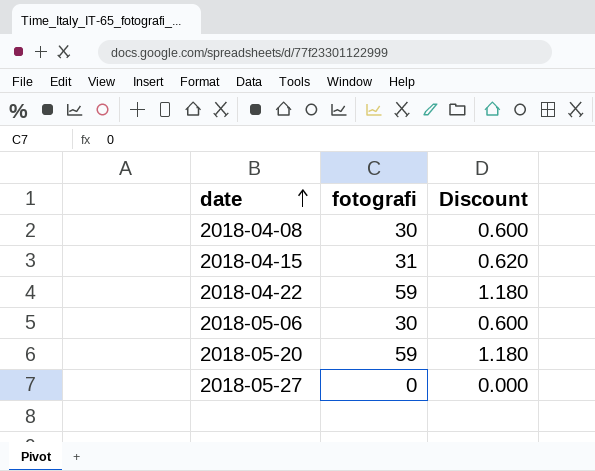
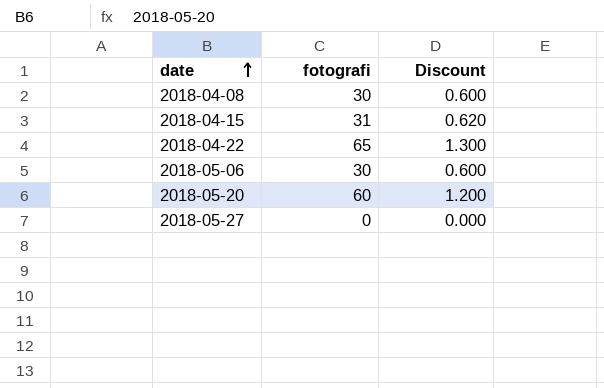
2018-04-22 | fotografi: 59 -> 65
2018-04-22 | Discount: 1.180 -> 1.300
2018-05-20 | fotografi: 59 -> 60
2018-05-20 | Discount: 1.180 -> 1.200

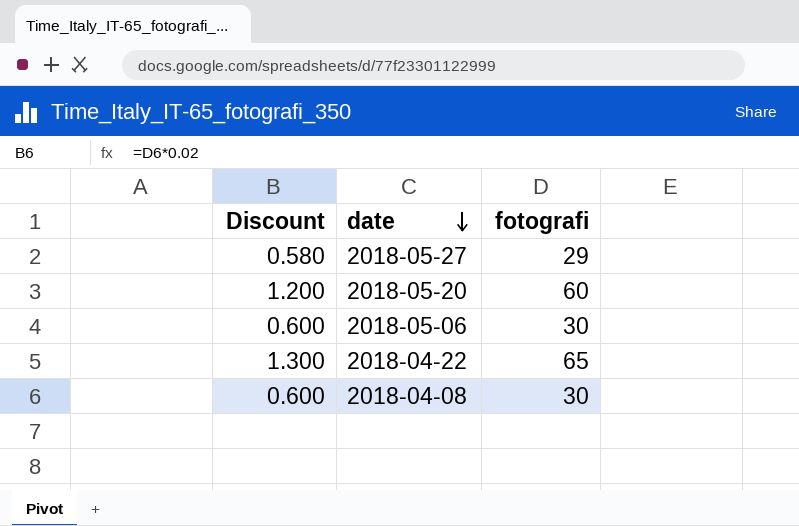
row order: date ascending -> date descending
column Discount | position: 3 -> 1
row 2018-04-15: 31 | 0.620 -> none
2018-05-27 | Discount: 0.000 -> 0.580
2018-05-27 | fotografi: 0 -> 29

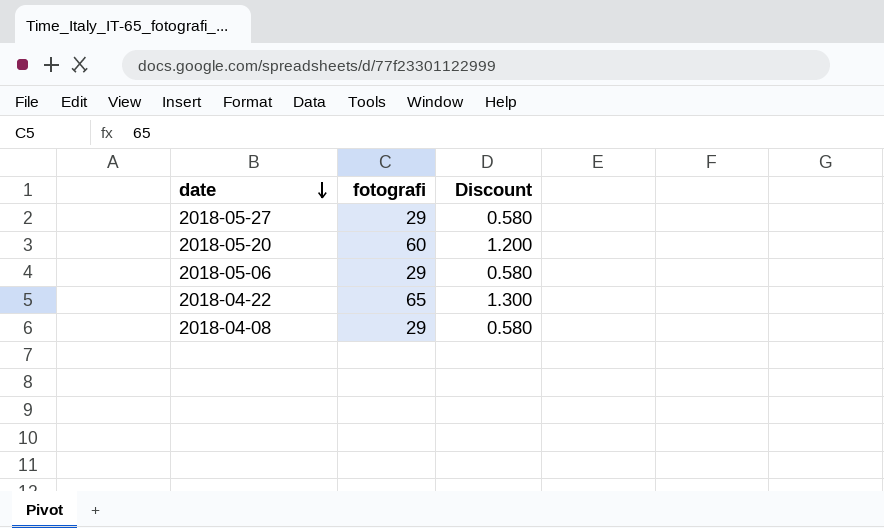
column Discount | position: 1 -> 3
2018-05-06 | fotografi: 30 -> 29
2018-05-06 | Discount: 0.600 -> 0.580
2018-04-08 | fotografi: 30 -> 29
2018-04-08 | Discount: 0.600 -> 0.580

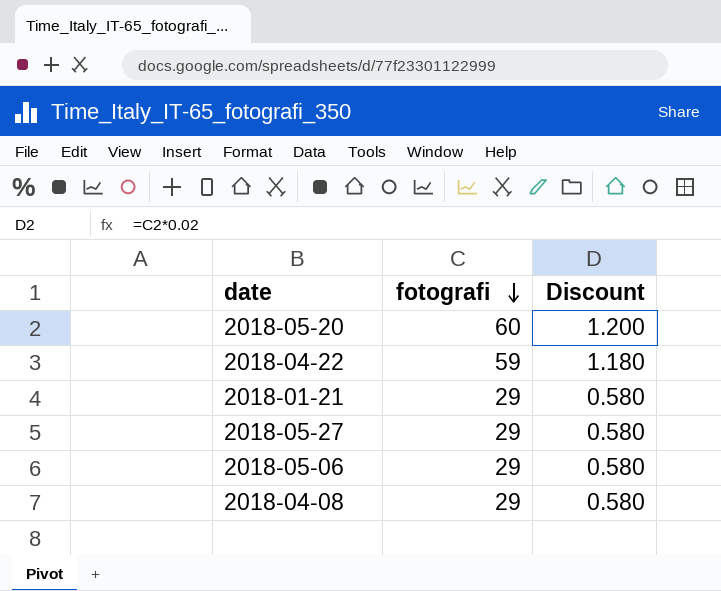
row order: date descending -> fotografi descending
2018-04-22 | fotografi: 65 -> 59
2018-04-22 | Discount: 1.300 -> 1.180
row 2018-01-21: none -> 29 | 0.580

